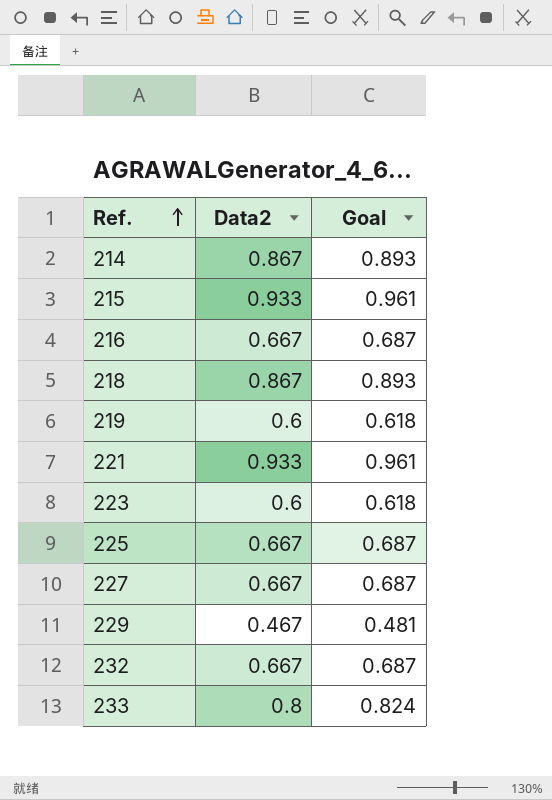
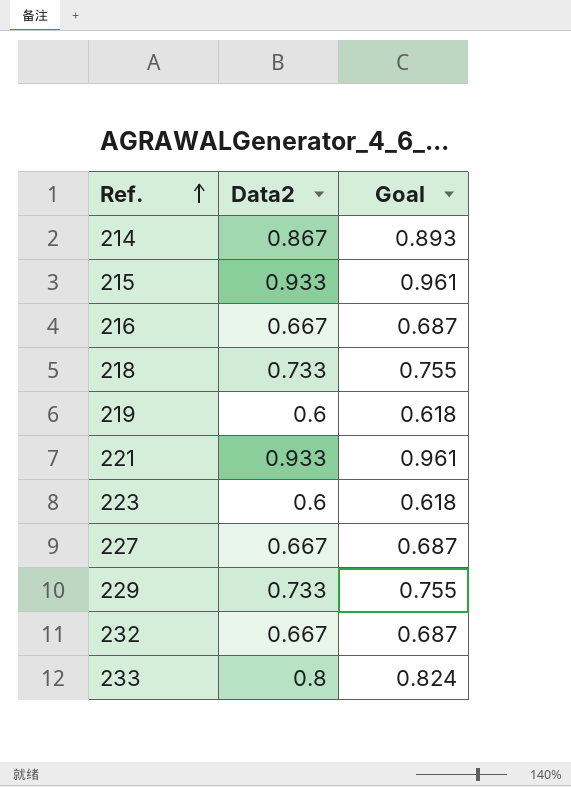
row 225: 0.667 | 0.687 -> none
218 | Data2: 0.867 -> 0.733
218 | Goal: 0.893 -> 0.755
229 | Data2: 0.467 -> 0.733
229 | Goal: 0.481 -> 0.755

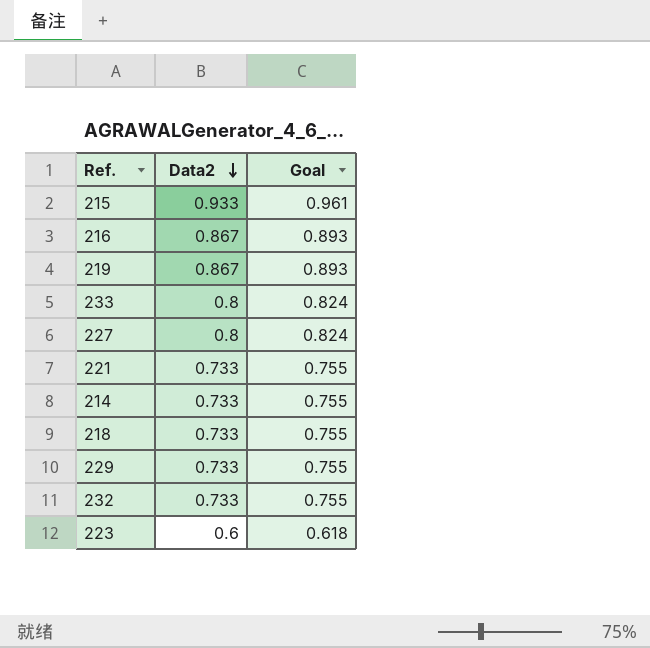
row order: Ref. ascending -> Data2 descending
216 | Data2: 0.667 -> 0.867
216 | Goal: 0.687 -> 0.893
219 | Data2: 0.6 -> 0.867
219 | Goal: 0.618 -> 0.893
227 | Data2: 0.667 -> 0.8
227 | Goal: 0.687 -> 0.824
221 | Data2: 0.933 -> 0.733
221 | Goal: 0.961 -> 0.755
214 | Data2: 0.867 -> 0.733
214 | Goal: 0.893 -> 0.755
232 | Data2: 0.667 -> 0.733
232 | Goal: 0.687 -> 0.755

